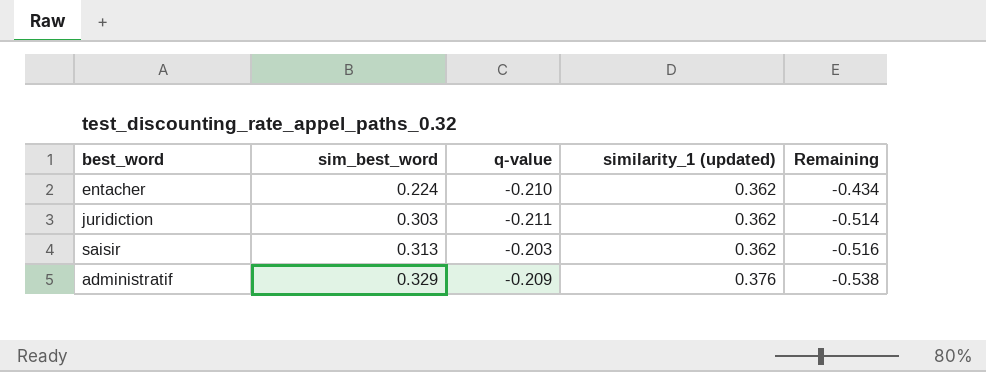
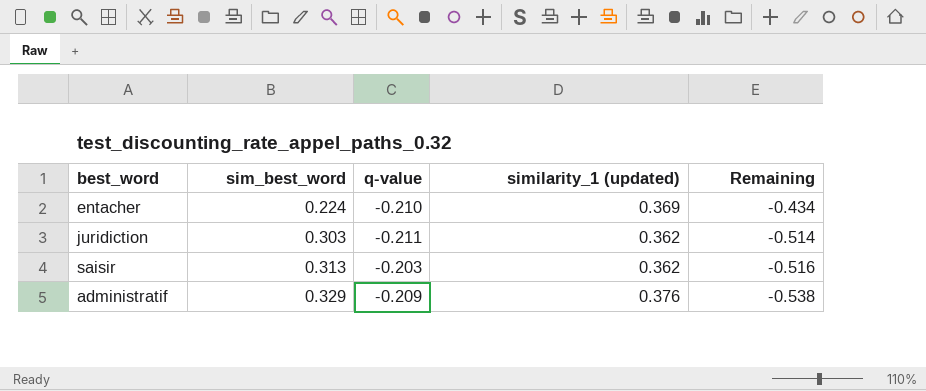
entacher | similarity_1 (updated): 0.362 -> 0.369

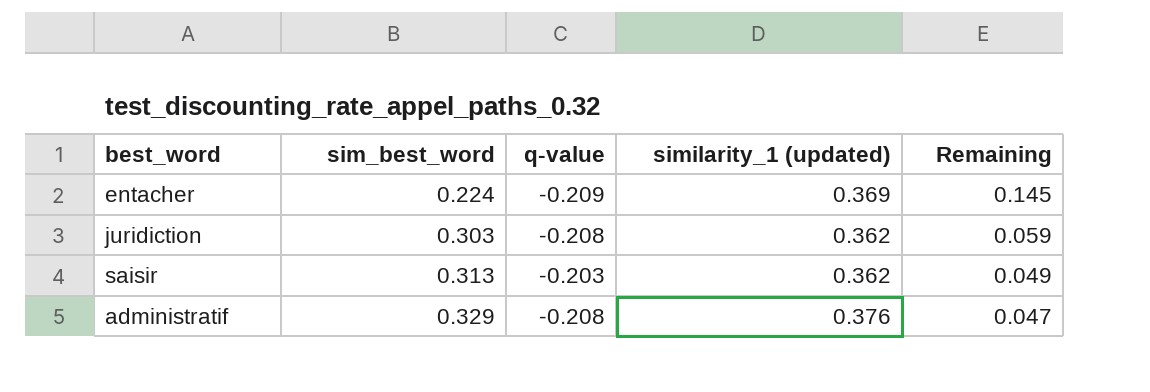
column Remaining | formula: [q-value] - [sim_best_word] -> [similarity_1 (updated)] - [sim_best_word]
entacher | q-value: -0.210 -> -0.209
juridiction | q-value: -0.211 -> -0.208
administratif | q-value: -0.209 -> -0.208

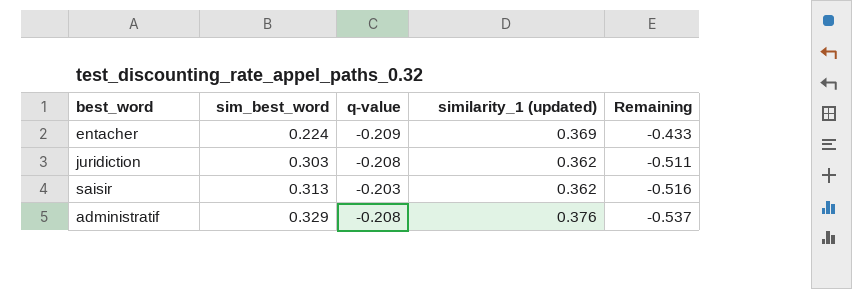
column Remaining | formula: [similarity_1 (updated)] - [sim_best_word] -> [q-value] - [sim_best_word]

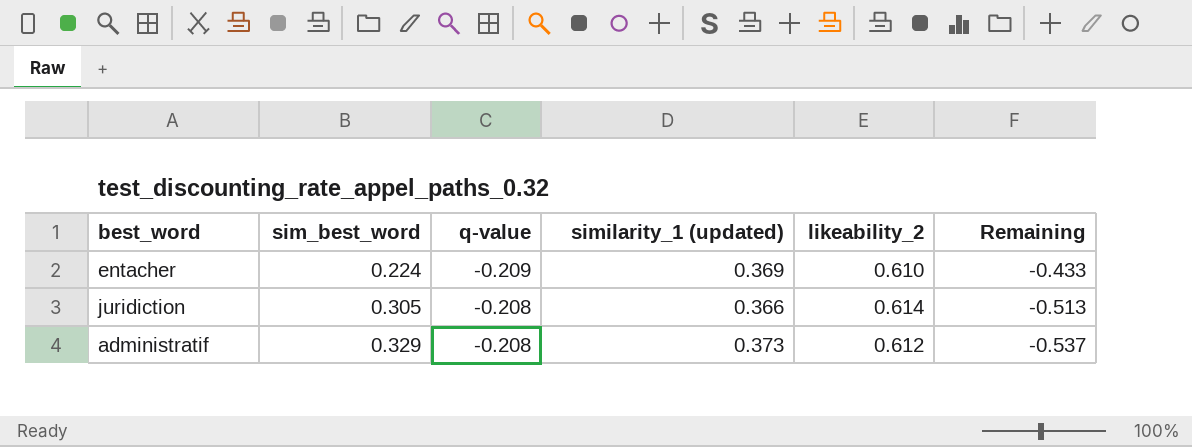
column likeability_2 | position: none -> 5
row saisir: 0.313 | -0.203 | 0.362 | -0.516 -> none
juridiction | sim_best_word: 0.303 -> 0.305
juridiction | similarity_1 (updated): 0.362 -> 0.366
juridiction | Remaining: -0.511 -> -0.513
administratif | similarity_1 (updated): 0.376 -> 0.373

